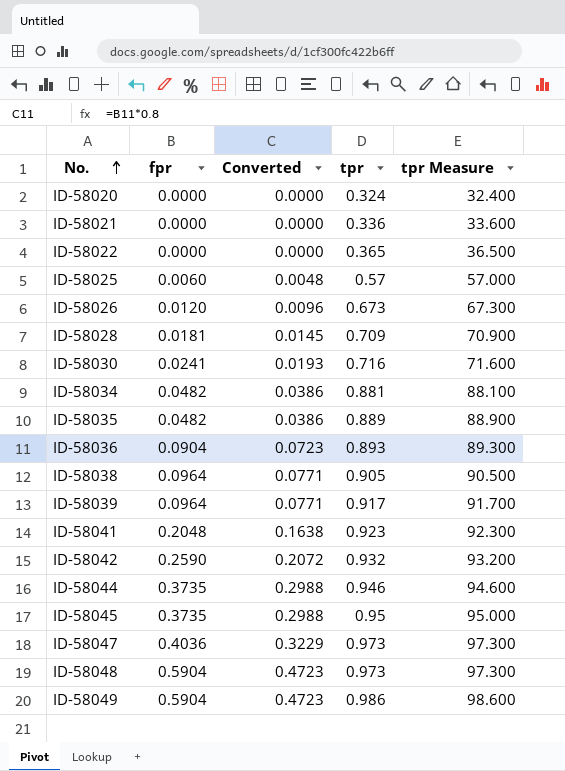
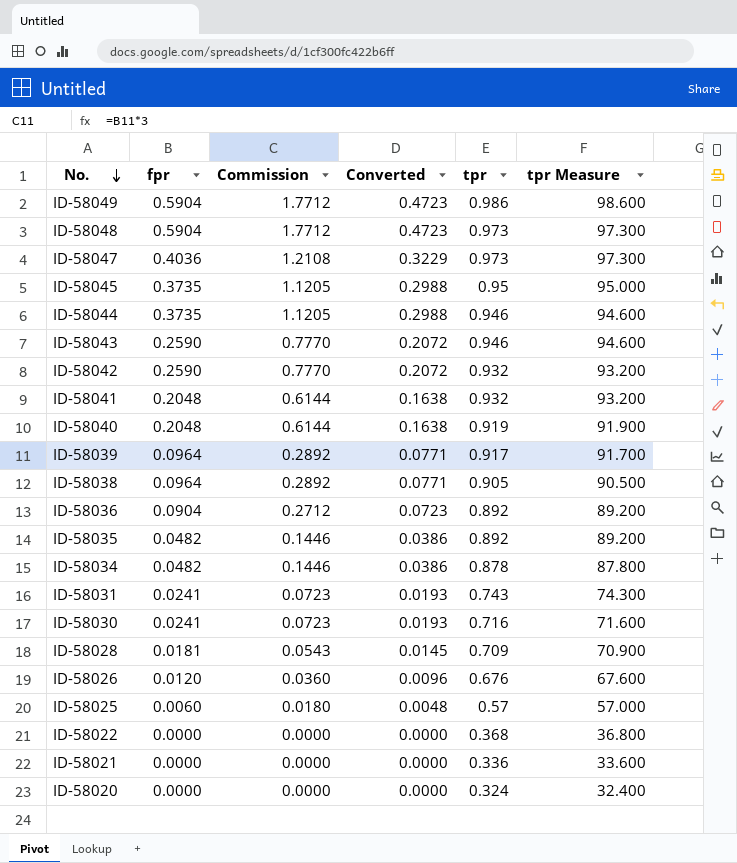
row order: No. ascending -> No. descending
column Commission | formula: none -> [fpr] * 3
row ID-58043: none -> 0.2590 | 0.7770 | 0.2072 | 0.946 | 94.600
ID-58041 | tpr: 0.923 -> 0.932
ID-58041 | tpr Measure: 92.300 -> 93.200
row ID-58040: none -> 0.2048 | 0.6144 | 0.1638 | 0.919 | 91.900
ID-58036 | tpr: 0.893 -> 0.892
ID-58036 | tpr Measure: 89.300 -> 89.200
ID-58035 | tpr: 0.889 -> 0.892
ID-58035 | tpr Measure: 88.900 -> 89.200
ID-58034 | tpr: 0.881 -> 0.878
ID-58034 | tpr Measure: 88.100 -> 87.800
row ID-58031: none -> 0.0241 | 0.0723 | 0.0193 | 0.743 | 74.300
ID-58026 | tpr: 0.673 -> 0.676
ID-58026 | tpr Measure: 67.300 -> 67.600
ID-58022 | tpr: 0.365 -> 0.368
ID-58022 | tpr Measure: 36.500 -> 36.800

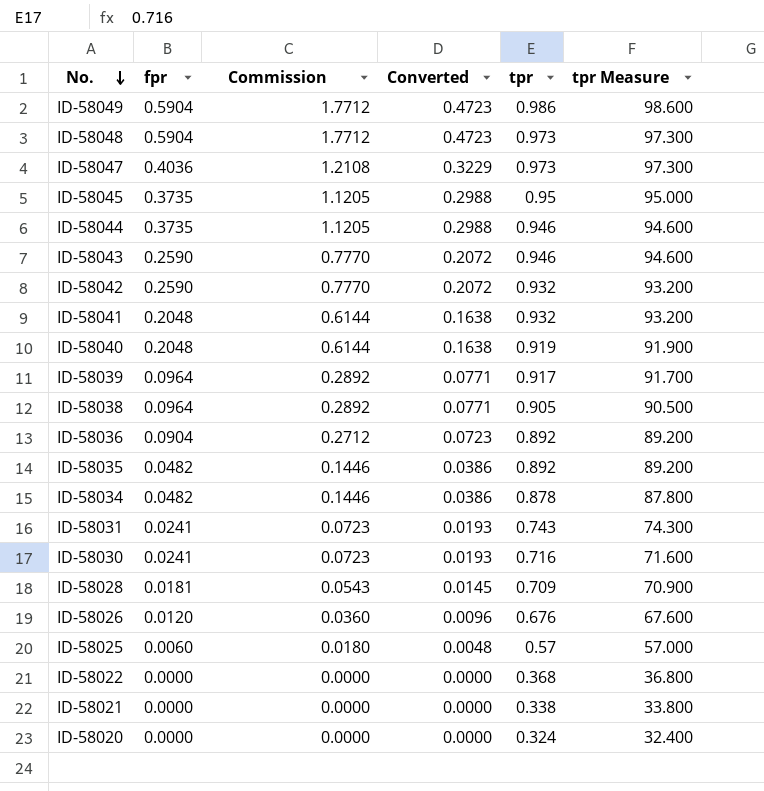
ID-58021 | tpr: 0.336 -> 0.338
ID-58021 | tpr Measure: 33.600 -> 33.800

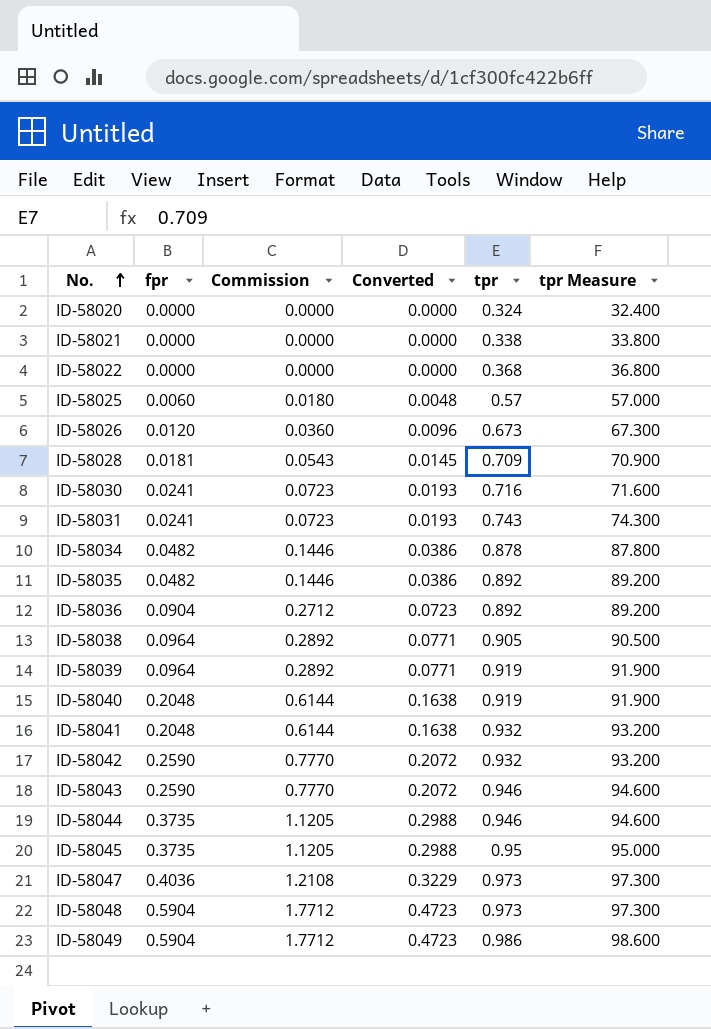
row order: No. descending -> No. ascending
ID-58026 | tpr: 0.676 -> 0.673
ID-58026 | tpr Measure: 67.600 -> 67.300
ID-58039 | tpr: 0.917 -> 0.919
ID-58039 | tpr Measure: 91.700 -> 91.900

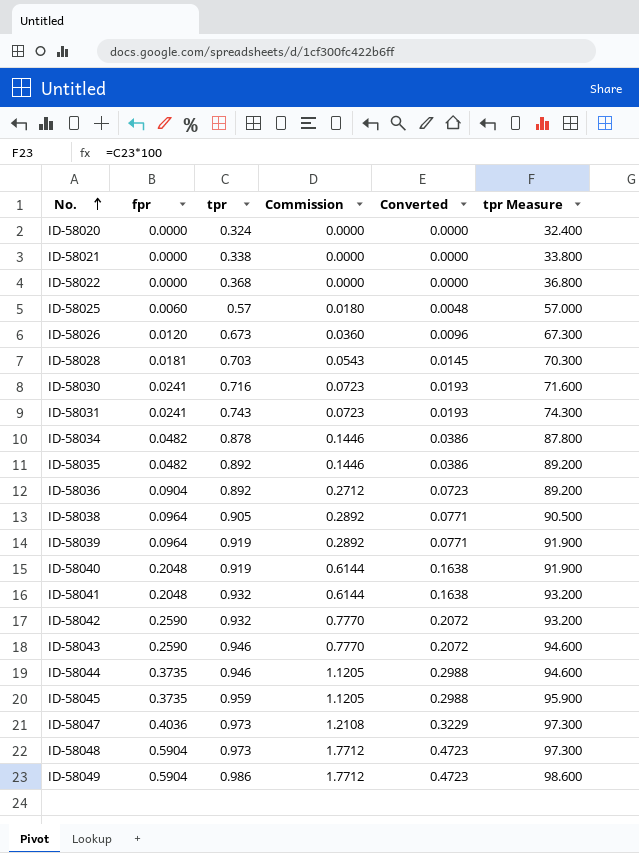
column tpr | position: 5 -> 3
ID-58028 | tpr: 0.709 -> 0.703
ID-58028 | tpr Measure: 70.900 -> 70.300
ID-58045 | tpr: 0.95 -> 0.959
ID-58045 | tpr Measure: 95.000 -> 95.900

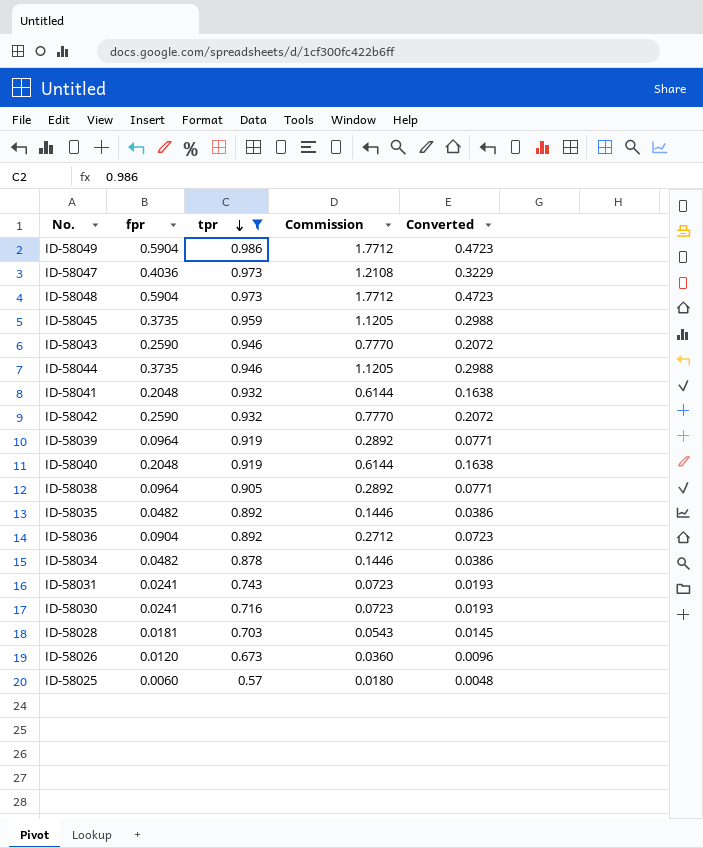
filter: none -> tpr >= 0.57
row order: No. ascending -> tpr descending
column tpr Measure | formula: [tpr] * 100 -> none

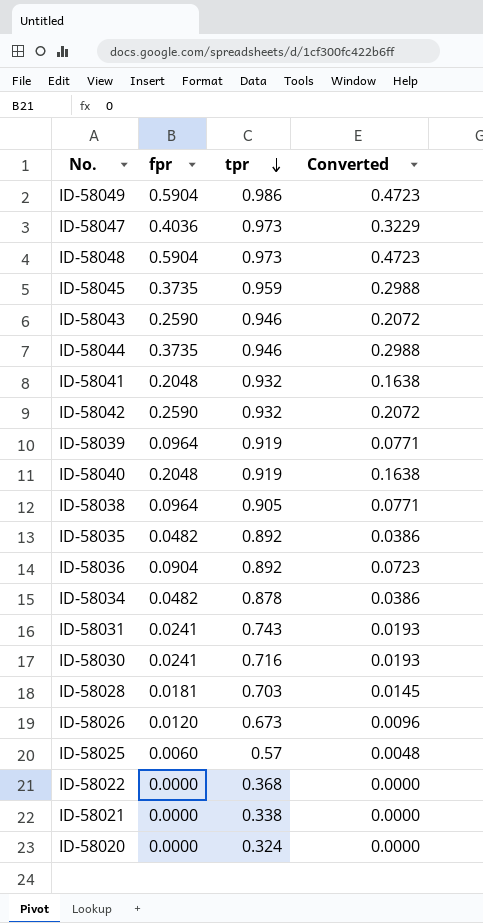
filter: tpr >= 0.57 -> none
column Commission | formula: [fpr] * 3 -> none

